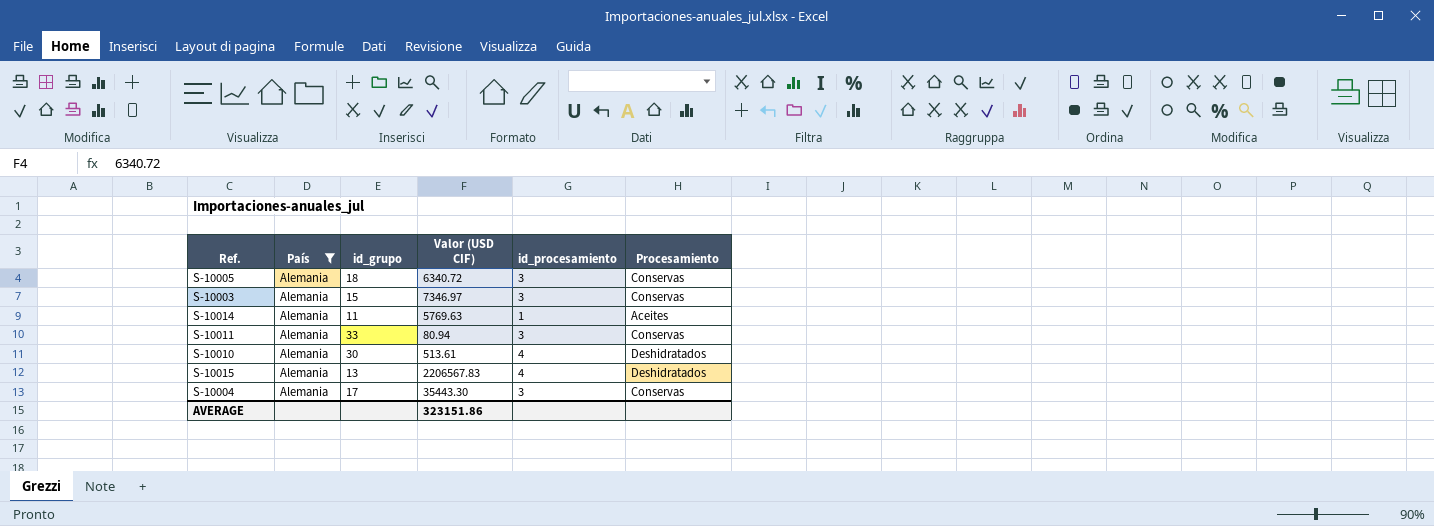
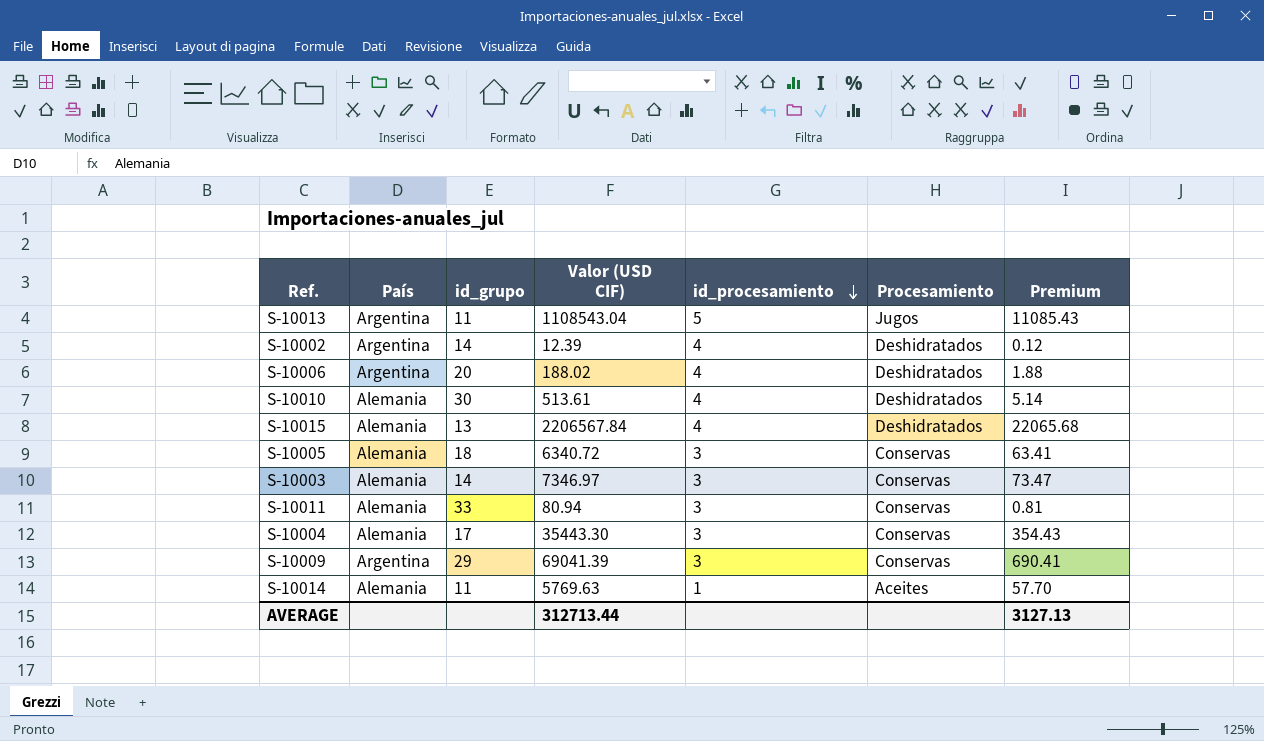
filter: País = Alemania -> none
row order: none -> id_procesamiento descending
column Premium | formula: none -> [Valor (USD CIF)] * 0.01
S-10015 | Valor (USD CIF): 2206567.83 -> 2206567.84
S-10003 | id_grupo: 15 -> 14
AVERAGE | Valor (USD CIF): 323151.86 -> 312713.44

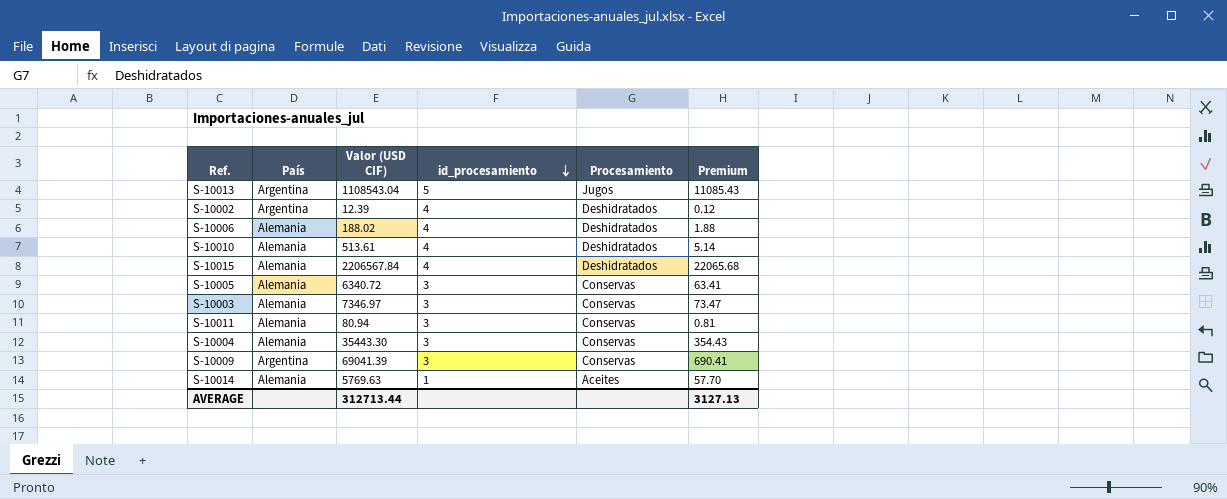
column id_grupo | position: 3 -> none
S-10006 | País: Argentina -> Alemania

